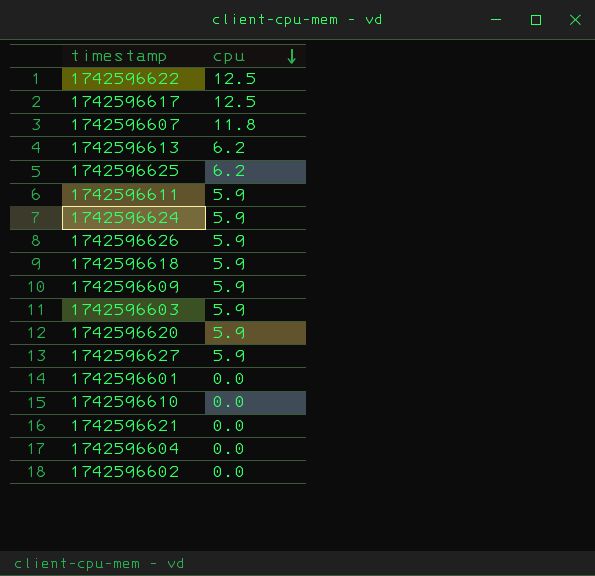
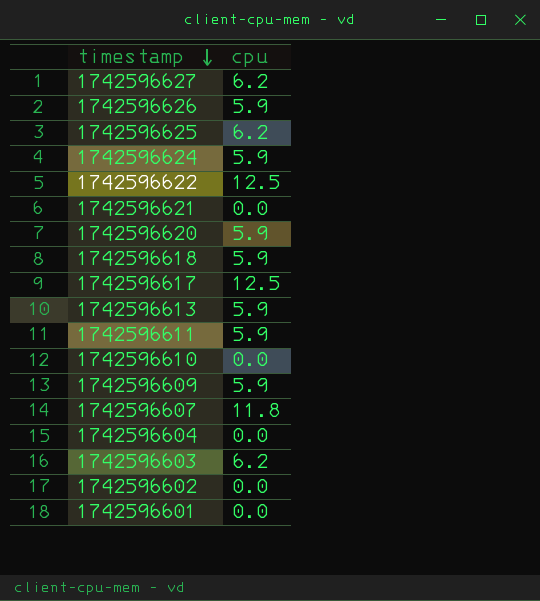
row order: cpu descending -> timestamp descending
1742596627 | cpu: 5.9 -> 6.2
1742596613 | cpu: 6.2 -> 5.9
1742596603 | cpu: 5.9 -> 6.2

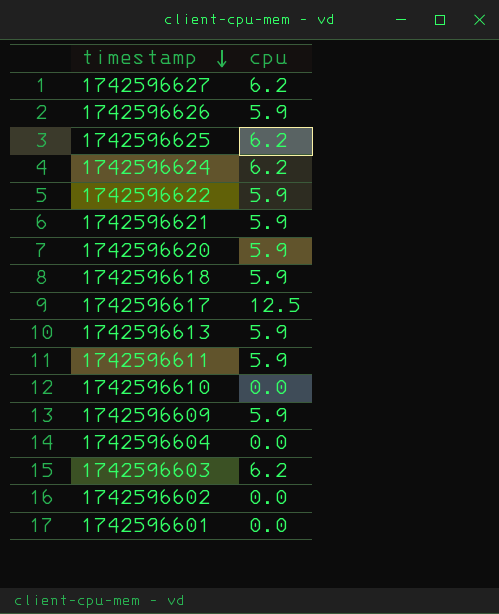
row 1742596607: 11.8 -> none
1742596624 | cpu: 5.9 -> 6.2
1742596622 | cpu: 12.5 -> 5.9
1742596621 | cpu: 0.0 -> 5.9

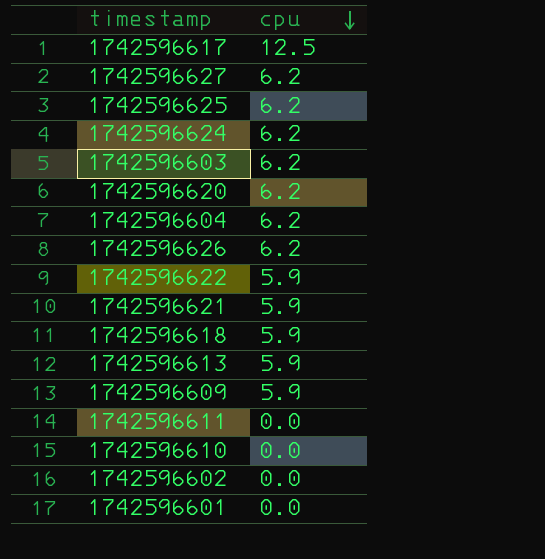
row order: timestamp descending -> cpu descending
1742596620 | cpu: 5.9 -> 6.2
1742596604 | cpu: 0.0 -> 6.2
1742596626 | cpu: 5.9 -> 6.2
1742596611 | cpu: 5.9 -> 0.0

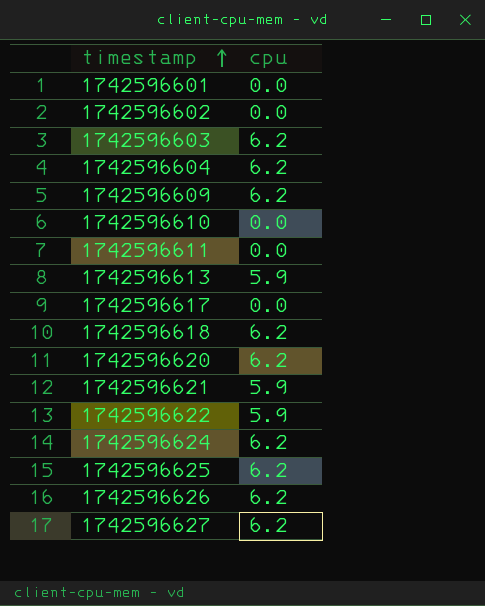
row order: cpu descending -> timestamp ascending
1742596609 | cpu: 5.9 -> 6.2
1742596617 | cpu: 12.5 -> 0.0
1742596618 | cpu: 5.9 -> 6.2

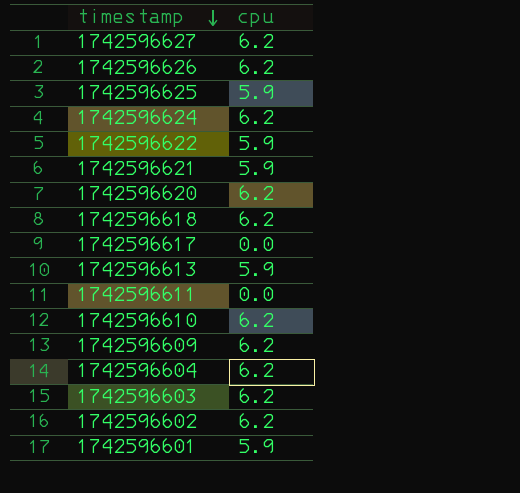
row order: timestamp ascending -> timestamp descending
1742596625 | cpu: 6.2 -> 5.9
1742596610 | cpu: 0.0 -> 6.2
1742596602 | cpu: 0.0 -> 6.2
1742596601 | cpu: 0.0 -> 5.9

